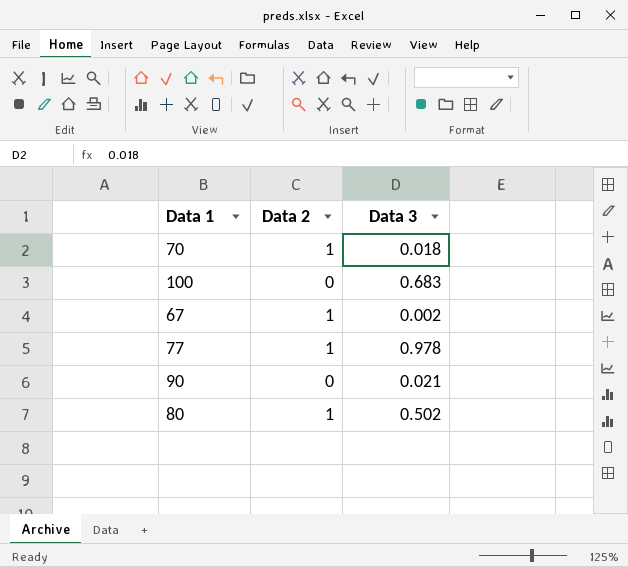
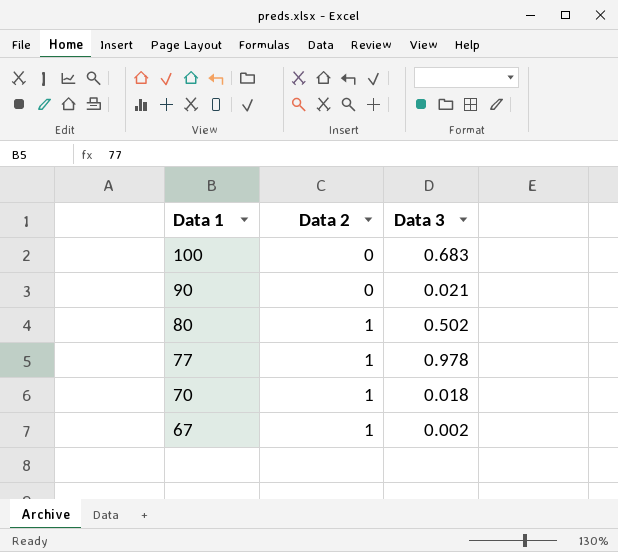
row order: none -> Data 1 descending

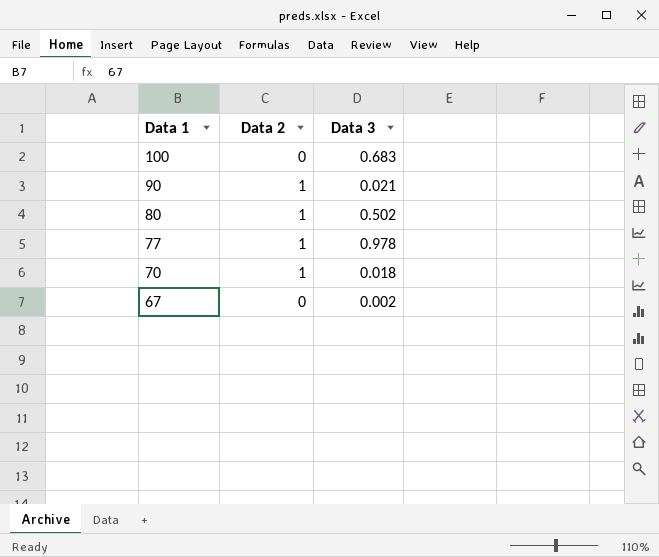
90 | Data 2: 0 -> 1
67 | Data 2: 1 -> 0

